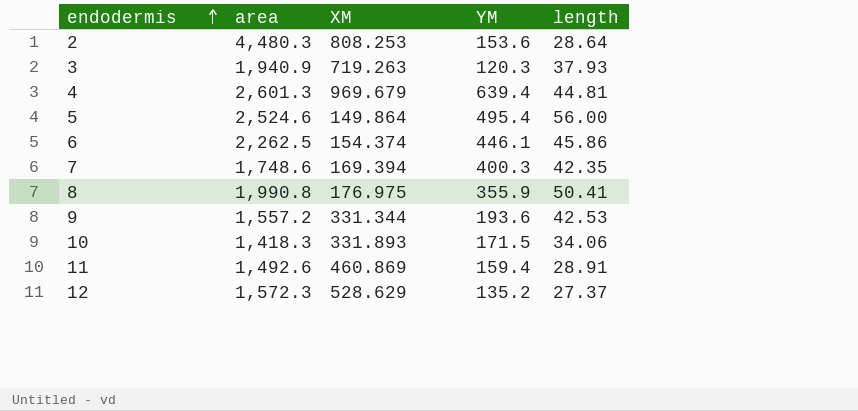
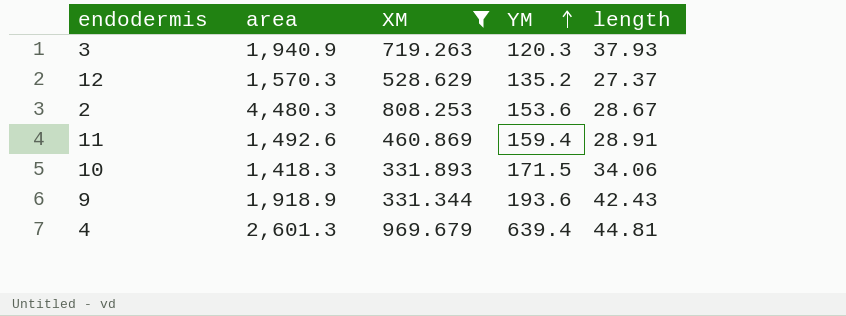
filter: none -> XM >= 331.344
row order: endodermis ascending -> YM ascending
12 | area: 1,572.3 -> 1,570.3
2 | length: 28.64 -> 28.67
9 | area: 1,557.2 -> 1,918.9
9 | length: 42.53 -> 42.43

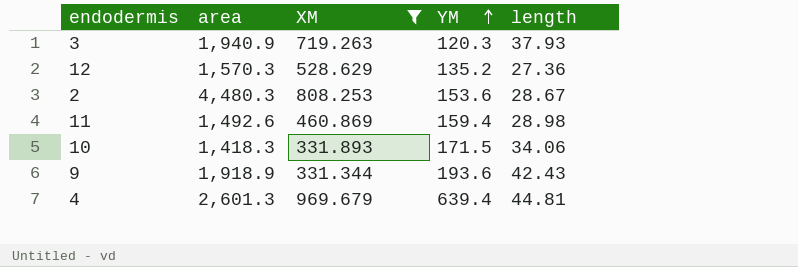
12 | length: 27.37 -> 27.36
11 | length: 28.91 -> 28.98

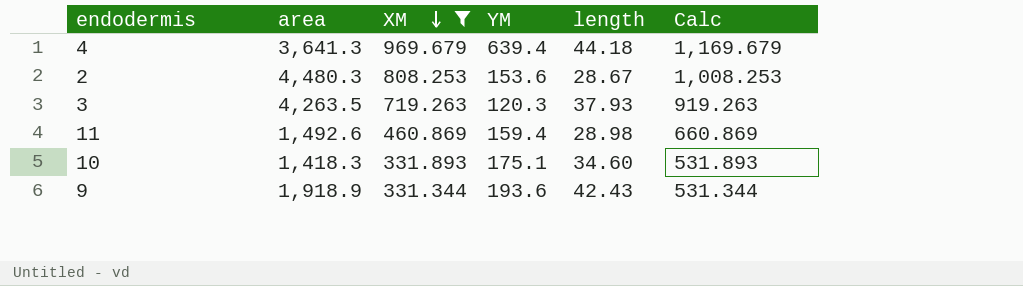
row order: YM ascending -> XM descending
column Calc | formula: none -> [XM] + 200
row 12: 1,570.3 | 528.629 | 135.2 | 27.36 -> none
4 | area: 2,601.3 -> 3,641.3
4 | length: 44.81 -> 44.18
3 | area: 1,940.9 -> 4,263.5
10 | YM: 171.5 -> 175.1
10 | length: 34.06 -> 34.60

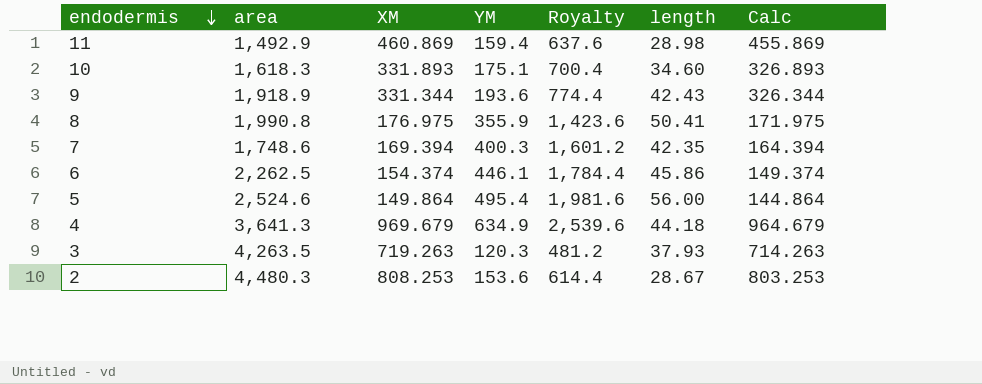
filter: XM >= 331.344 -> none
row order: XM descending -> endodermis descending
column Royalty | formula: none -> [YM] * 4
column Calc | formula: [XM] + 200 -> [XM] - 5
11 | area: 1,492.6 -> 1,492.9
10 | area: 1,418.3 -> 1,618.3
4 | YM: 639.4 -> 634.9

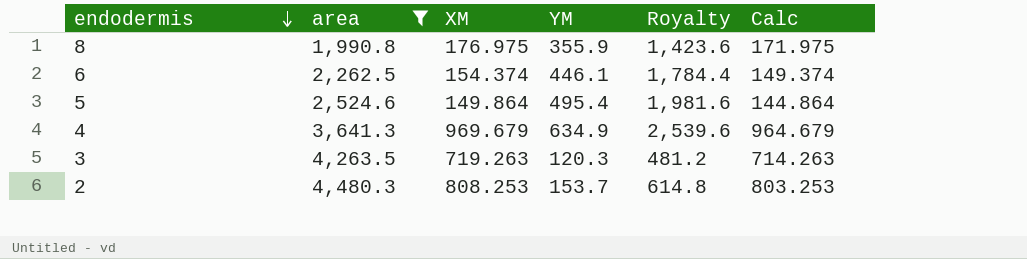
filter: none -> area >= 1,990.8
column length | position: 6 -> none
2 | YM: 153.6 -> 153.7
2 | Royalty: 614.4 -> 614.8

